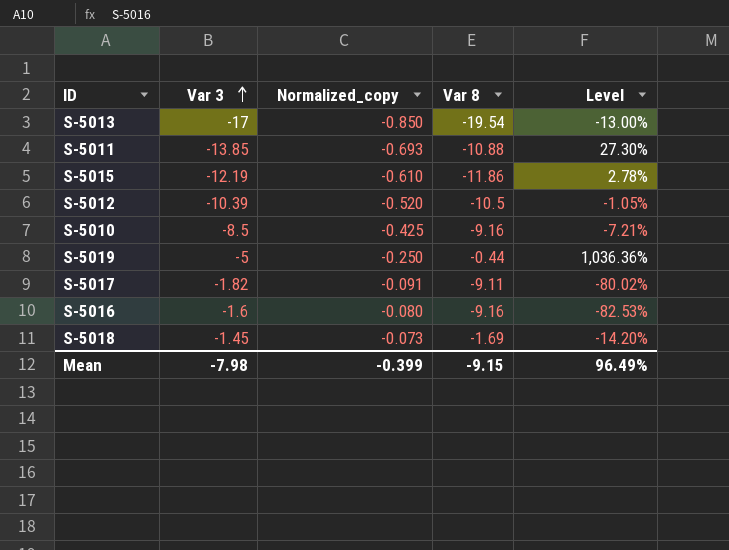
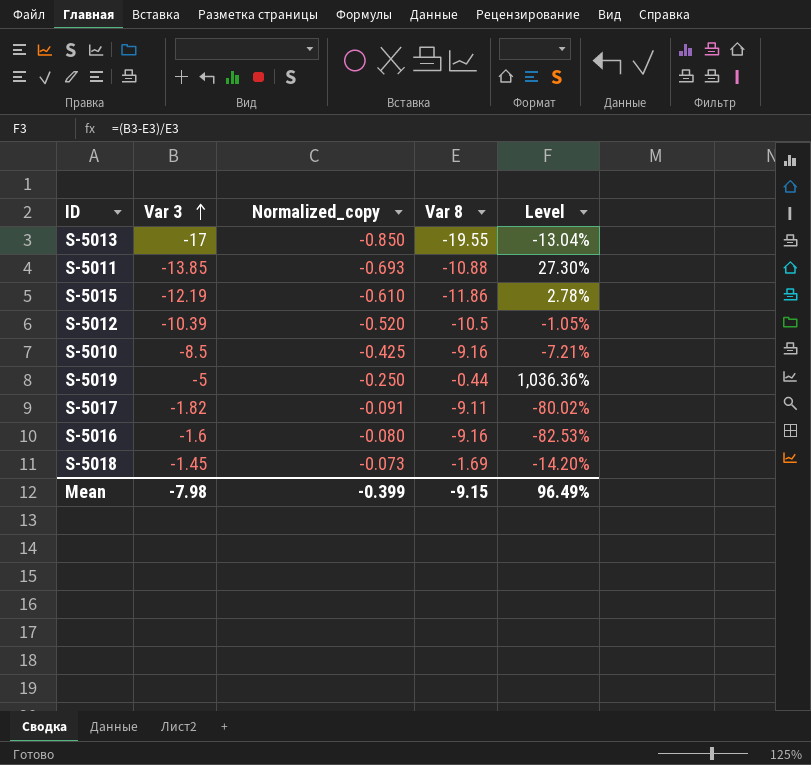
S-5013 | Var 8: -19.54 -> -19.55
S-5013 | Level: -13.00% -> -13.04%

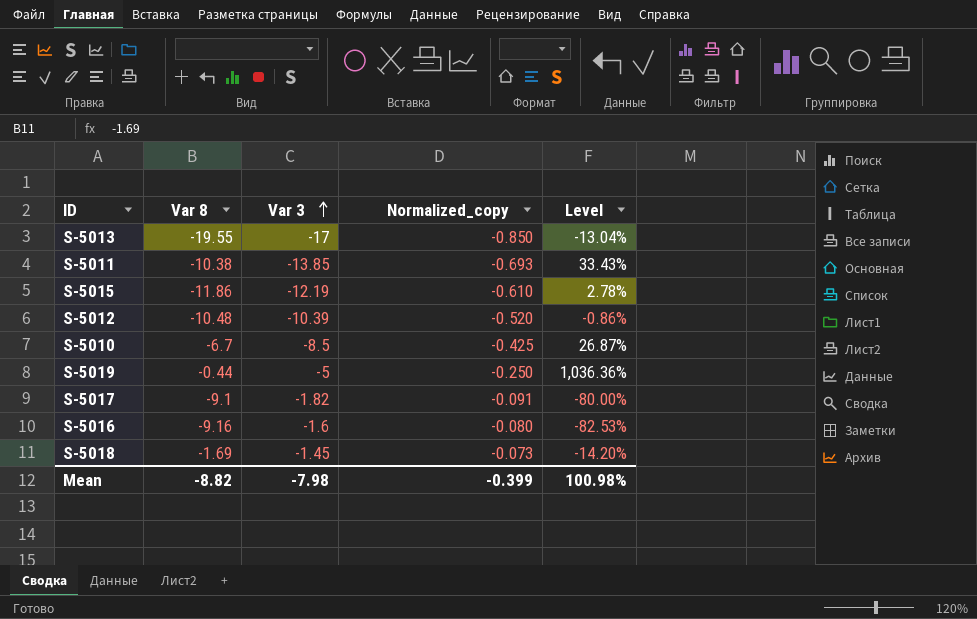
column Var 8 | position: 4 -> 2
S-5011 | Var 8: -10.88 -> -10.38
S-5011 | Level: 27.30% -> 33.43%
S-5012 | Var 8: -10.5 -> -10.48
S-5012 | Level: -1.05% -> -0.86%
S-5010 | Var 8: -9.16 -> -6.7
S-5010 | Level: -7.21% -> 26.87%
S-5017 | Var 8: -9.11 -> -9.1
S-5017 | Level: -80.02% -> -80.00%
Mean | Var 8: -9.15 -> -8.82
Mean | Level: 96.49% -> 100.98%

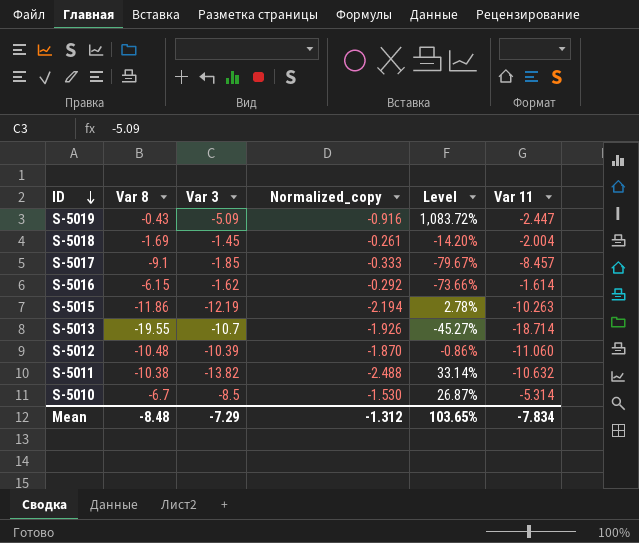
row order: Var 3 ascending -> ID descending
column Normalized_copy | formula: [Var 3] * 0.05 -> [Var 3] * 0.18
column Var 11 | position: none -> 6
S-5019 | Var 8: -0.44 -> -0.43
S-5019 | Var 3: -5 -> -5.09
S-5019 | Level: 1,036.36% -> 1,083.72%
S-5017 | Var 3: -1.82 -> -1.85
S-5017 | Level: -80.00% -> -79.67%
S-5016 | Var 8: -9.16 -> -6.15
S-5016 | Var 3: -1.6 -> -1.62
S-5016 | Level: -82.53% -> -73.66%
S-5013 | Var 3: -17 -> -10.7
S-5013 | Level: -13.04% -> -45.27%
S-5011 | Var 3: -13.85 -> -13.82
S-5011 | Level: 33.43% -> 33.14%
Mean | Var 8: -8.82 -> -8.48
Mean | Var 3: -7.98 -> -7.29
Mean | Normalized_copy: -0.399 -> -1.312
Mean | Level: 100.98% -> 103.65%

